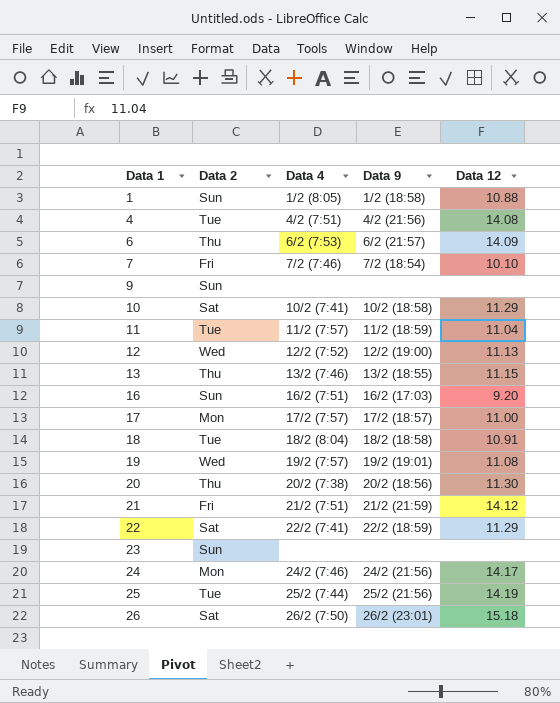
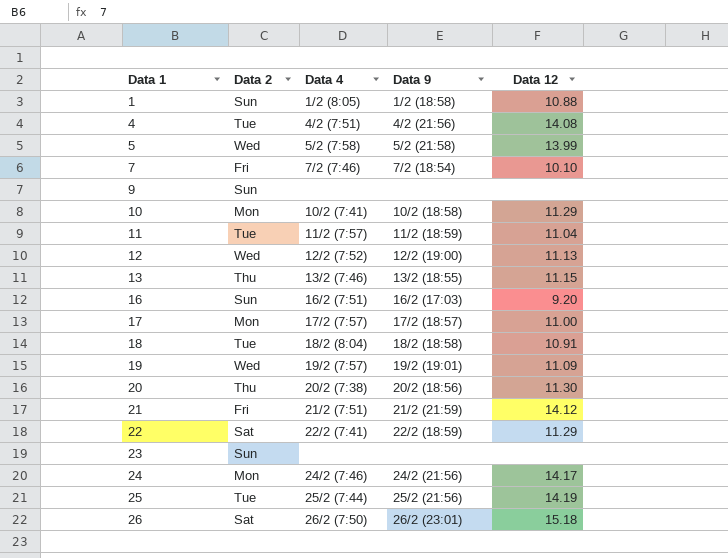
row 6: Thu | 6/2 (7:53) | 6/2 (21:57) | 14.09 -> none
row 5: none -> Wed | 5/2 (7:58) | 5/2 (21:58) | 13.99
10 | Data 2: Sat -> Mon
19 | Data 12: 11.08 -> 11.09

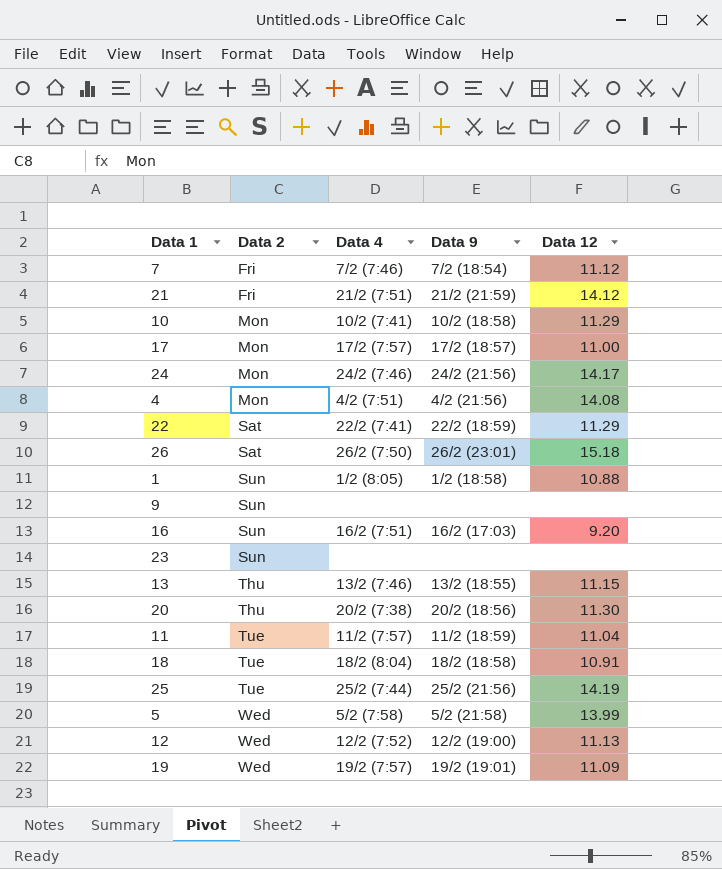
row order: Data 1 ascending -> Data 2 ascending
7 | Data 12: 10.10 -> 11.12
4 | Data 2: Tue -> Mon

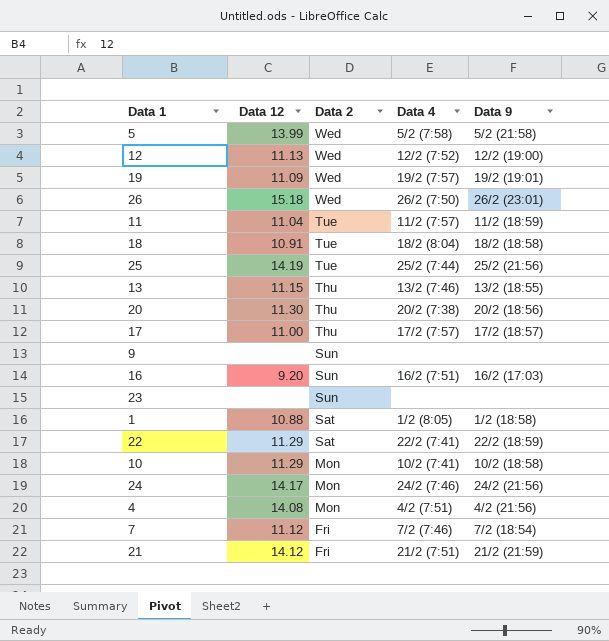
row order: Data 2 ascending -> Data 2 descending
column Data 12 | position: 5 -> 2
26 | Data 2: Sat -> Wed
17 | Data 2: Mon -> Thu
1 | Data 2: Sun -> Sat

